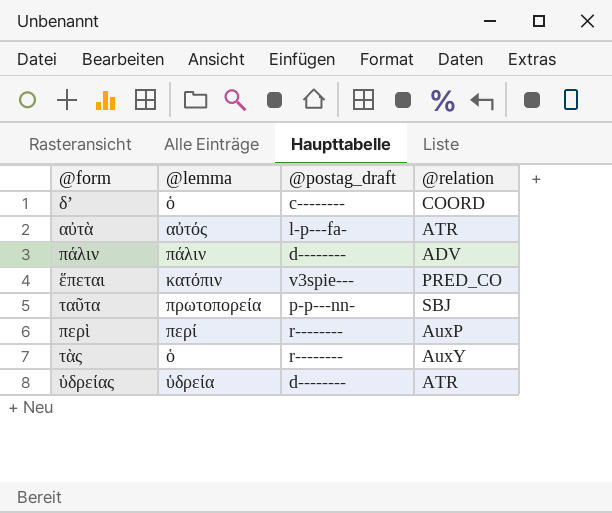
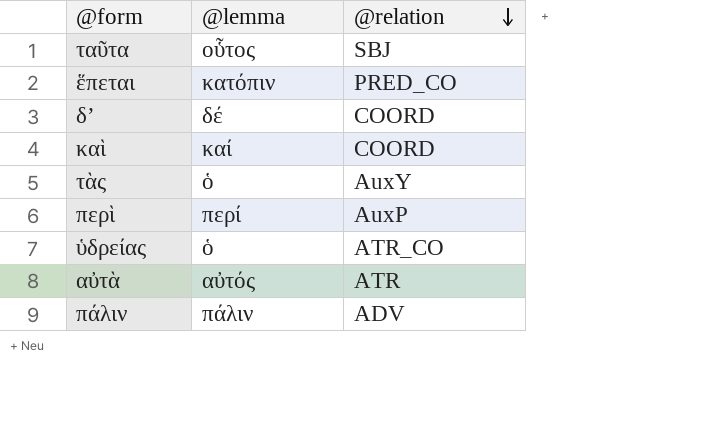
row order: none -> @relation descending
column @postag_draft | position: 3 -> none
ταῦτα | @lemma: πρωτοπορεία -> οὗτος
δʼ | @lemma: ὁ -> δέ
row καὶ: none -> καί | COORD
ὑδρείας | @lemma: ὑδρεία -> ὁ
ὑδρείας | @relation: ATR -> ATR_CO

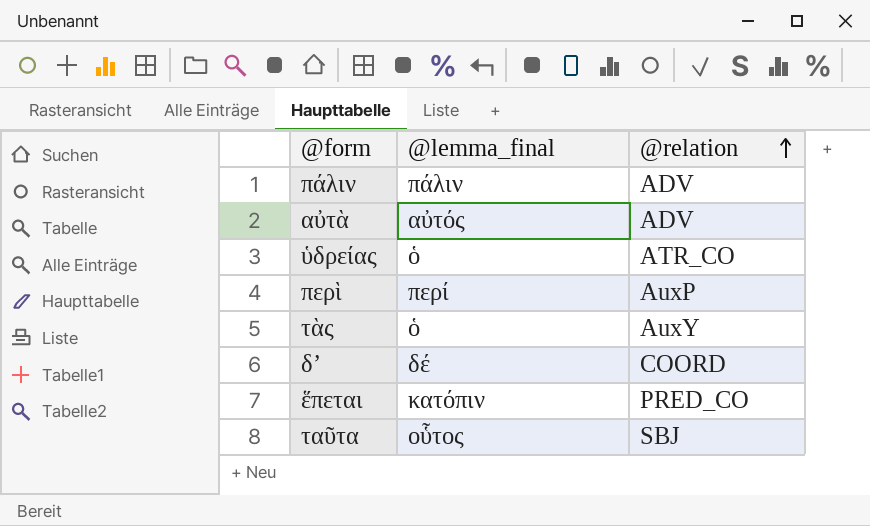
row order: @relation descending -> @relation ascending
column name: @lemma -> @lemma_final
row καὶ: καί | COORD -> none
αὐτὰ | @relation: ATR -> ADV

